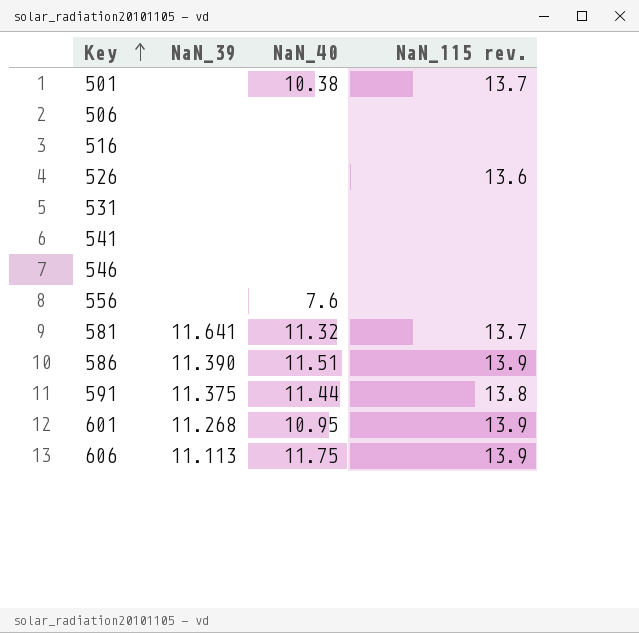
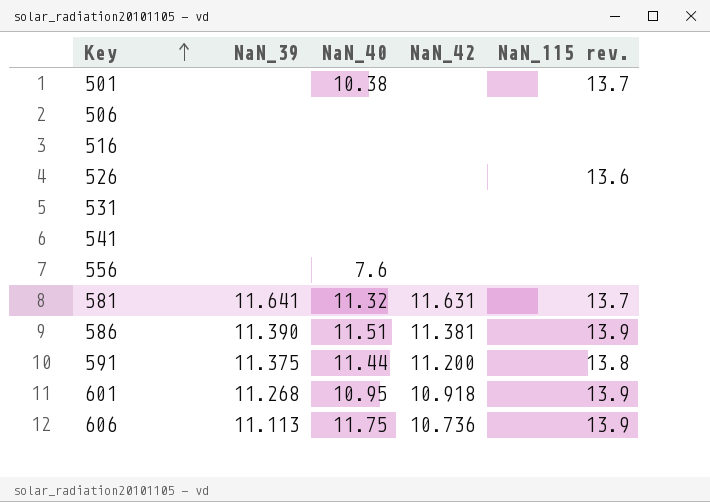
column NaN_42 | position: none -> 4
row 546: none | none | none -> none

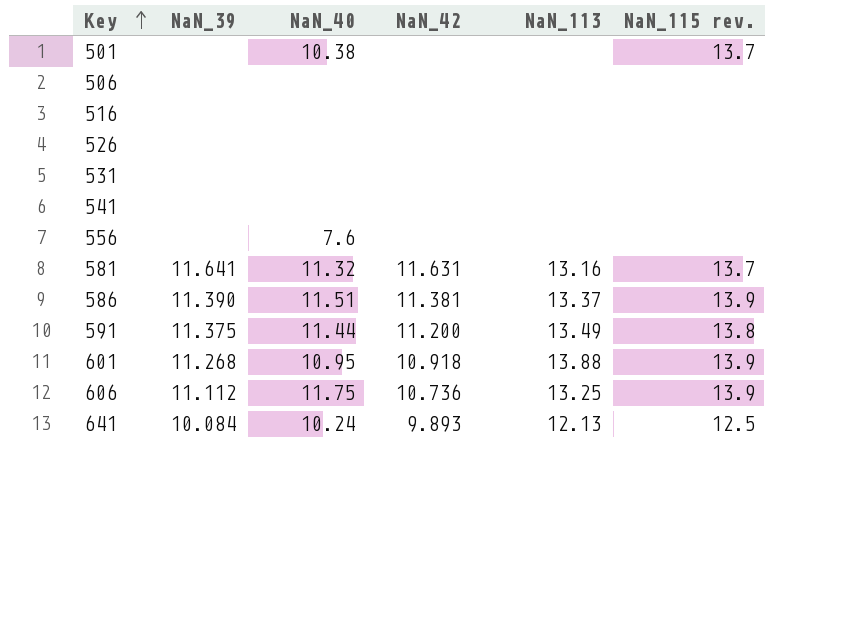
column NaN_113 | position: none -> 5
526 | NaN_115 rev.: 13.6 -> none
606 | NaN_39: 11.113 -> 11.112
row 641: none -> 10.084 | 10.24 | 9.893 | 12.13 | 12.5

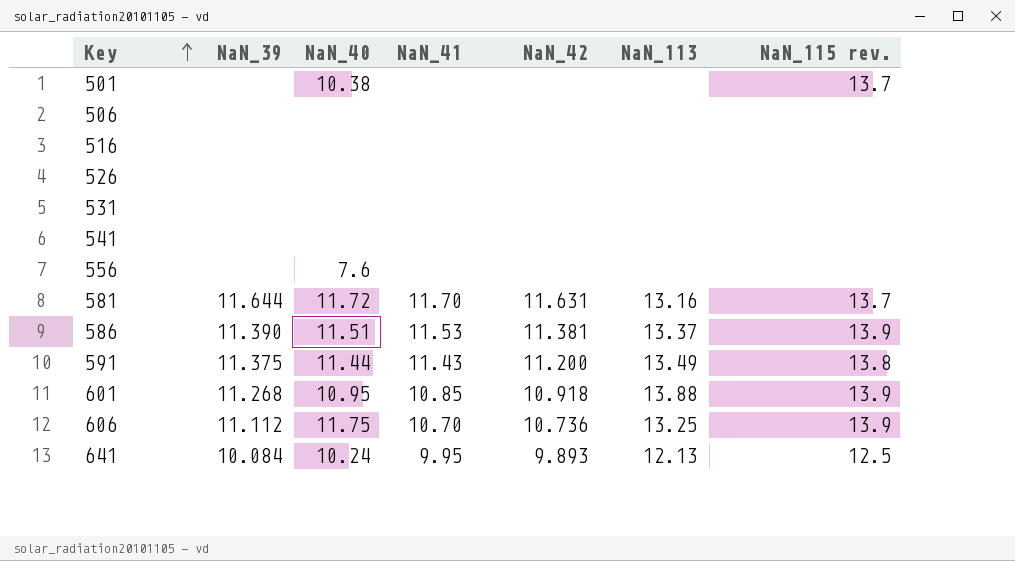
column NaN_41 | position: none -> 4
581 | NaN_39: 11.641 -> 11.644
581 | NaN_40: 11.32 -> 11.72

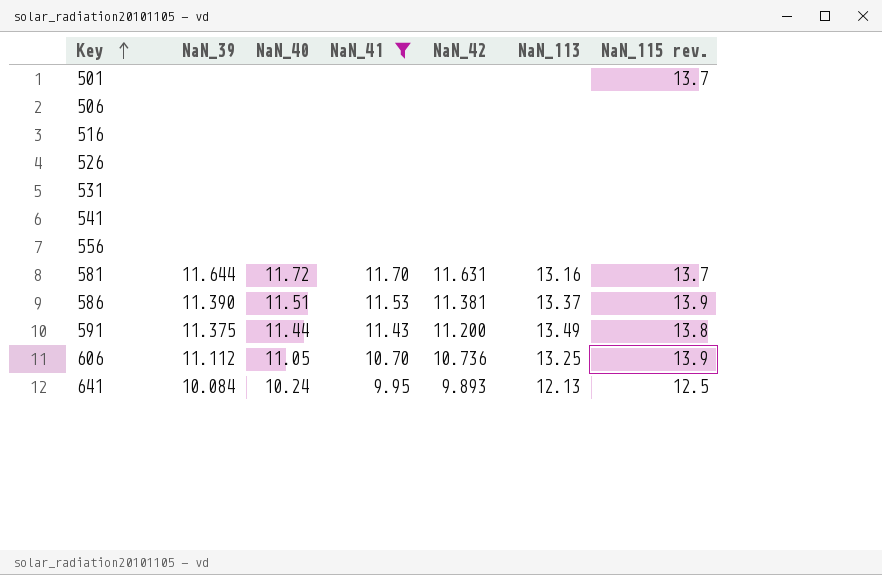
filter: none -> NaN_41 != 10.85
501 | NaN_40: 10.38 -> none
556 | NaN_40: 7.6 -> none
606 | NaN_40: 11.75 -> 11.05

